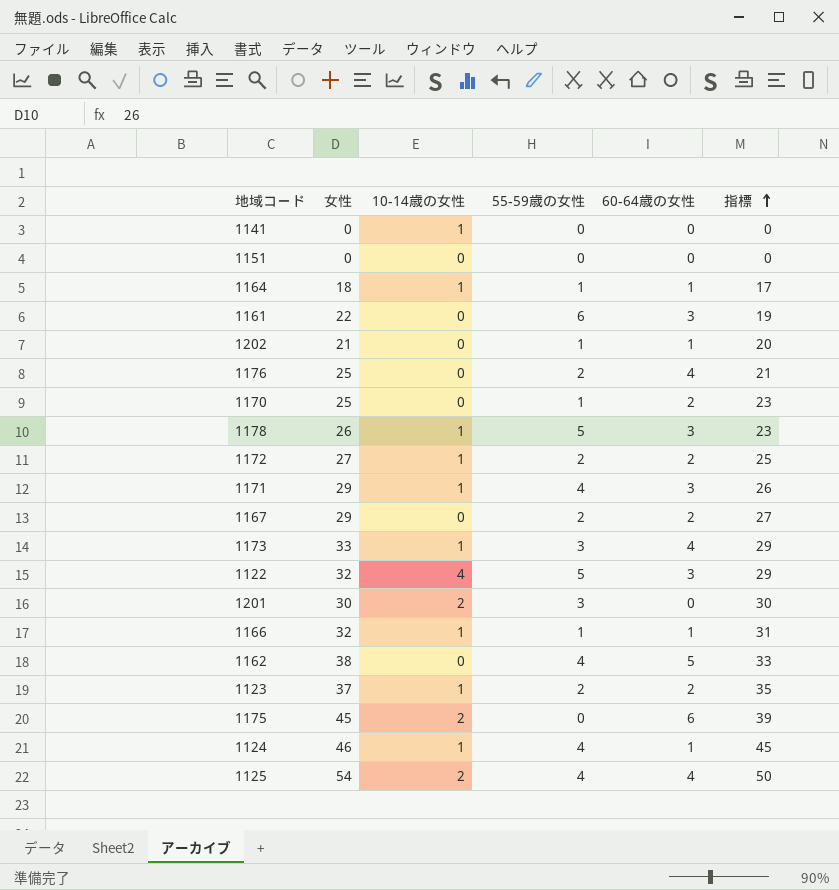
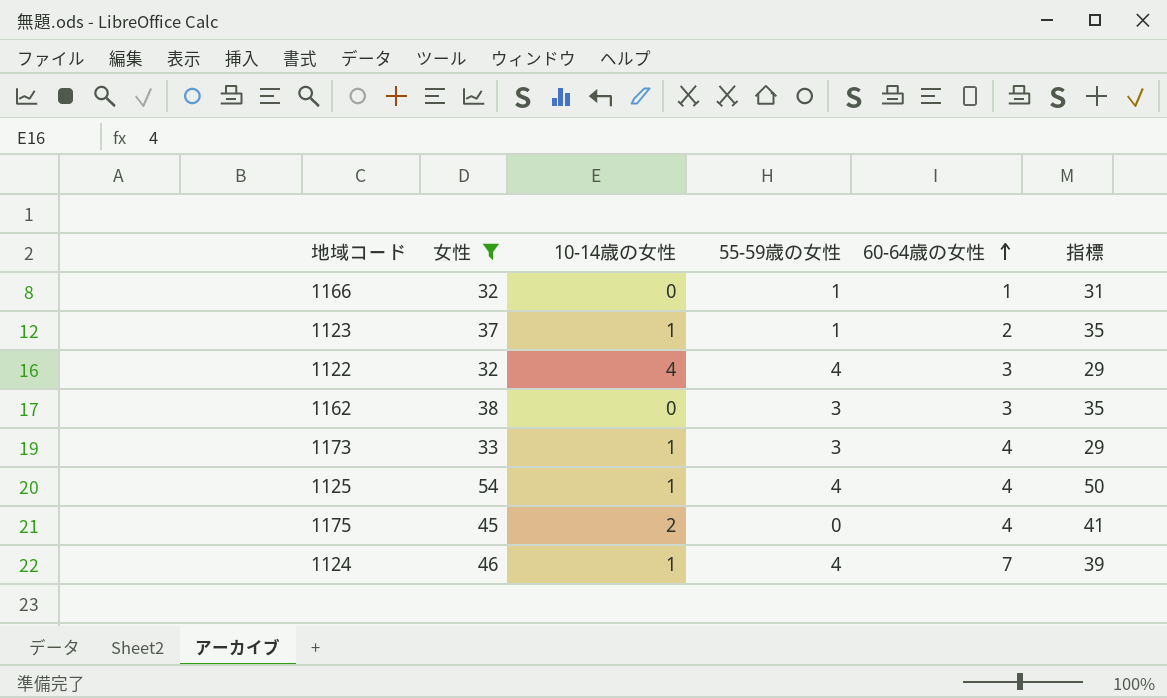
filter: none -> 女性 >= 32
row order: 指標 ascending -> 60-64歳の女性 ascending
1166 | 10-14歳の女性: 1 -> 0
1123 | 55-59歳の女性: 2 -> 1
1122 | 55-59歳の女性: 5 -> 4
1162 | 55-59歳の女性: 4 -> 3
1162 | 60-64歳の女性: 5 -> 3
1162 | 指標: 33 -> 35
1125 | 10-14歳の女性: 2 -> 1
1175 | 60-64歳の女性: 6 -> 4
1175 | 指標: 39 -> 41
1124 | 60-64歳の女性: 1 -> 7
1124 | 指標: 45 -> 39

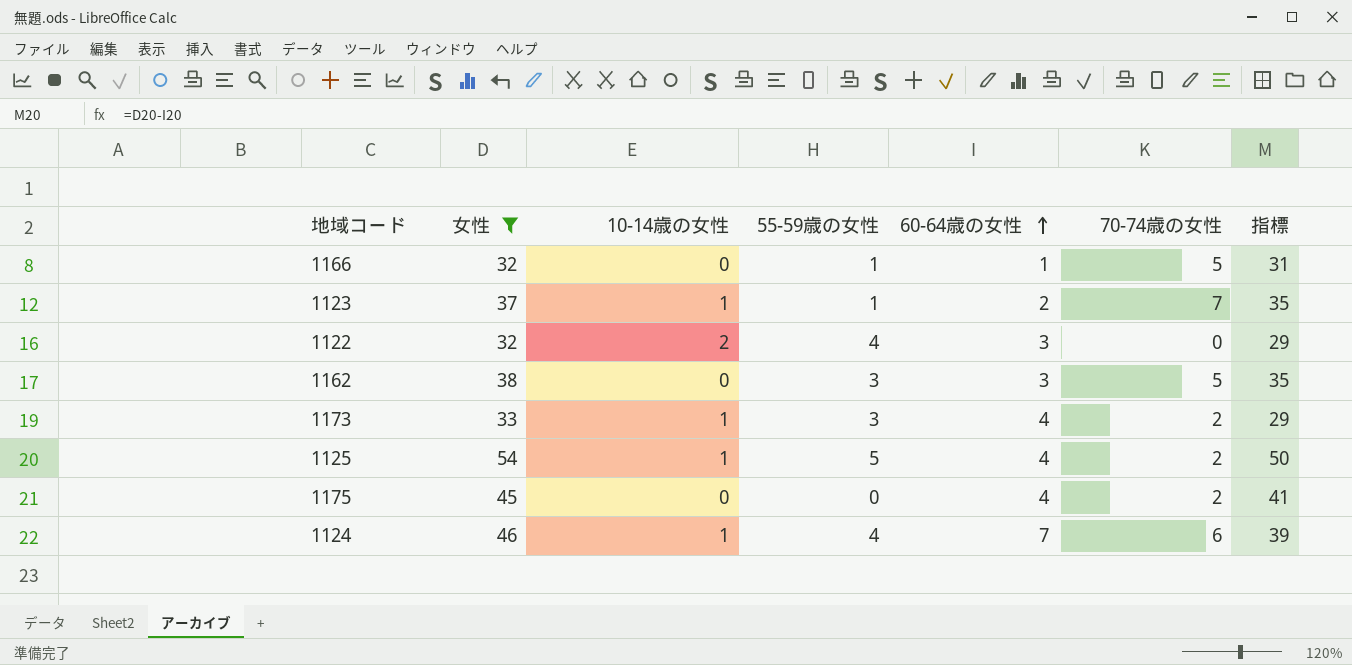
column 70-74歳の女性 | position: none -> 6
1122 | 10-14歳の女性: 4 -> 2
1125 | 55-59歳の女性: 4 -> 5
1175 | 10-14歳の女性: 2 -> 0

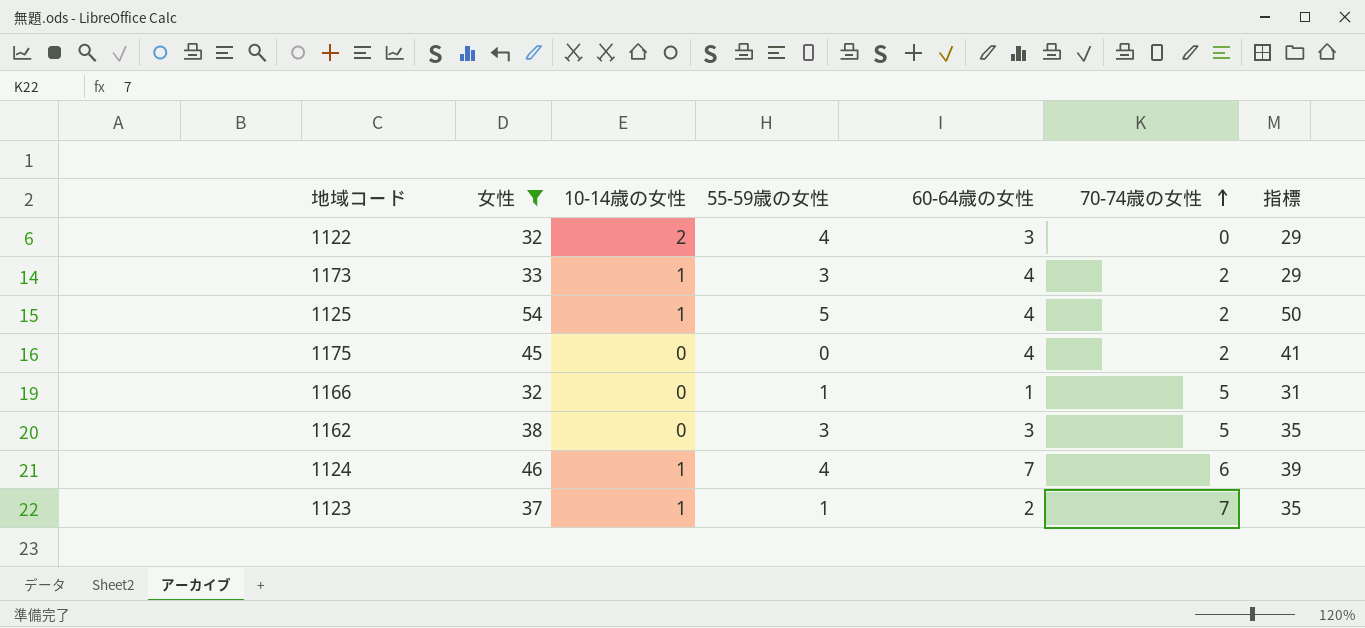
row order: 60-64歳の女性 ascending -> 70-74歳の女性 ascending

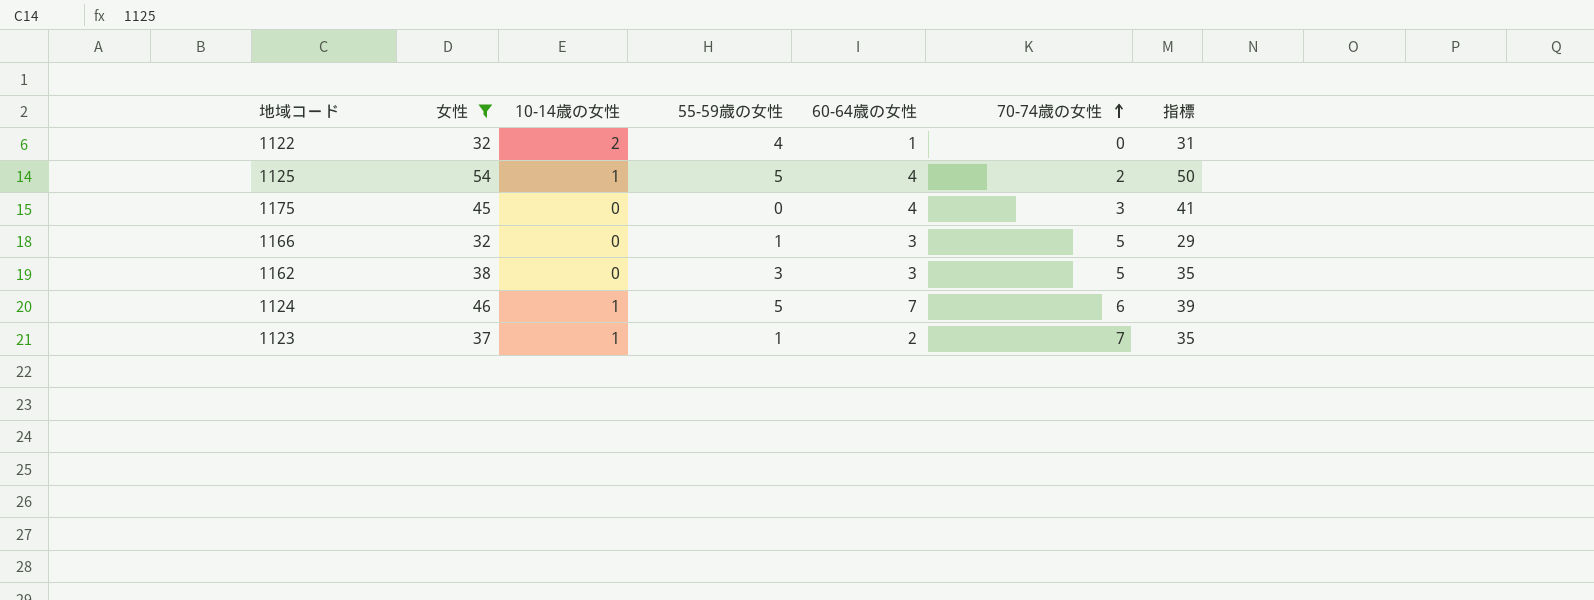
row 1173: 33 | 1 | 3 | 4 | 2 | 29 -> none
1122 | 60-64歳の女性: 3 -> 1
1122 | 指標: 29 -> 31
1175 | 70-74歳の女性: 2 -> 3
1166 | 60-64歳の女性: 1 -> 3
1166 | 指標: 31 -> 29
1124 | 55-59歳の女性: 4 -> 5

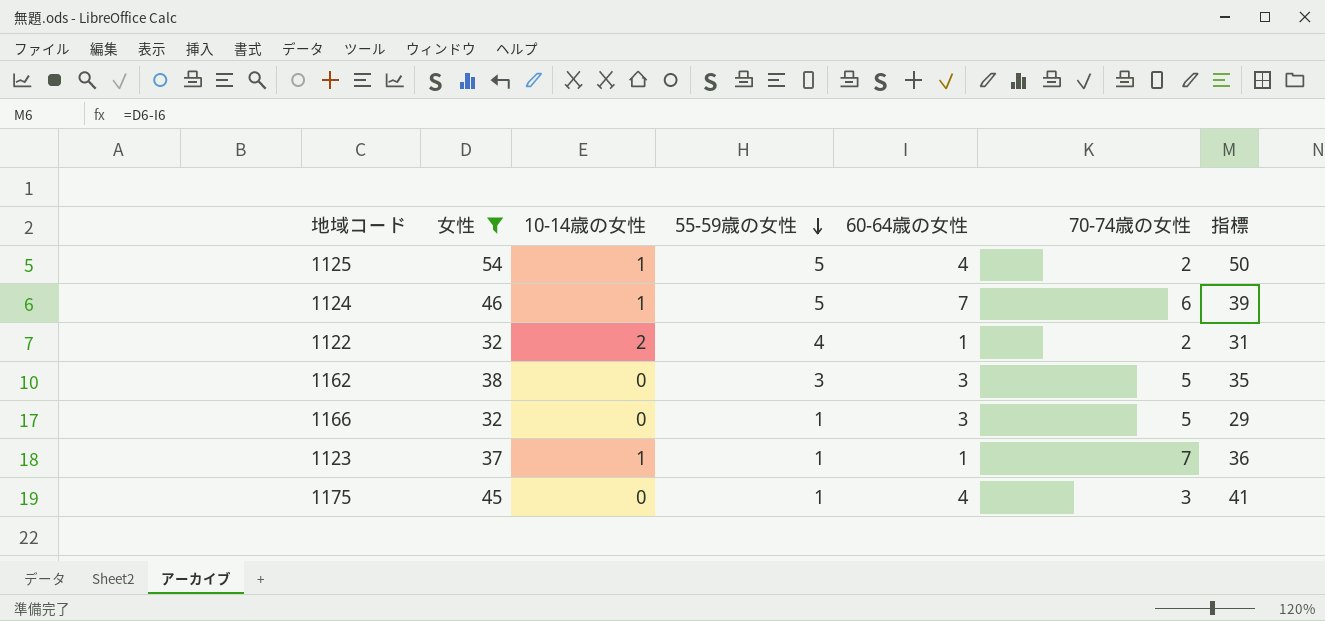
row order: 70-74歳の女性 ascending -> 55-59歳の女性 descending
1122 | 70-74歳の女性: 0 -> 2
1123 | 60-64歳の女性: 2 -> 1
1123 | 指標: 35 -> 36
1175 | 55-59歳の女性: 0 -> 1

